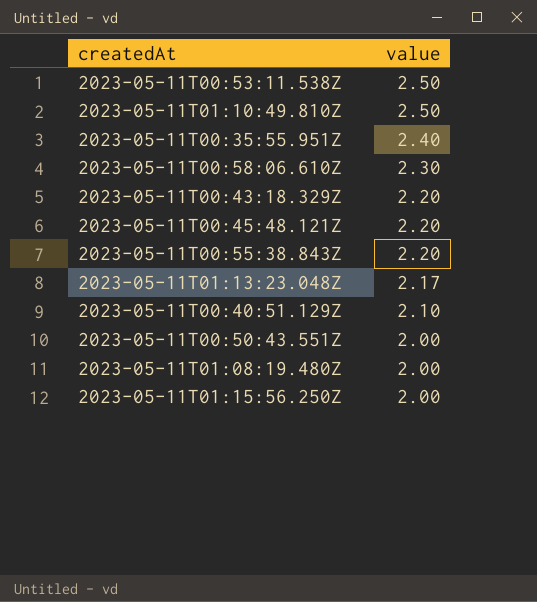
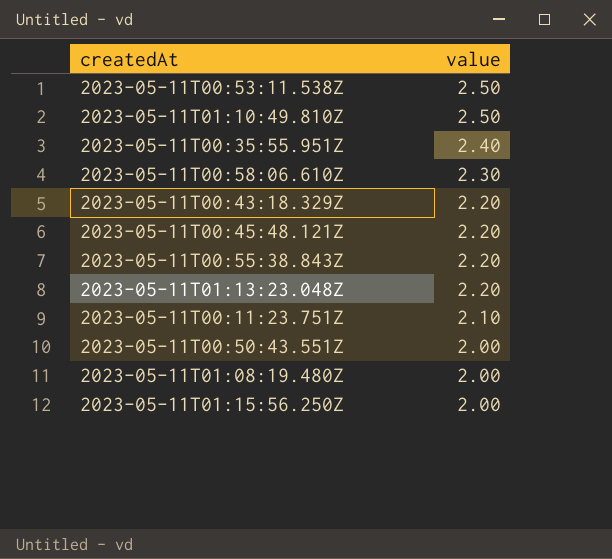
row 2023-05-11T00:40:51.129Z: 2.10 -> none
2023-05-11T01:13:23.048Z | value: 2.17 -> 2.20
row 2023-05-11T00:11:23.751Z: none -> 2.10

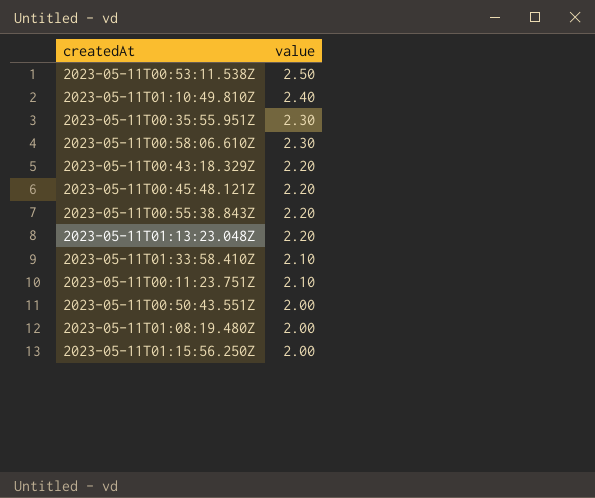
2023-05-11T01:10:49.810Z | value: 2.50 -> 2.40
2023-05-11T00:35:55.951Z | value: 2.40 -> 2.30
row 2023-05-11T01:33:58.410Z: none -> 2.10

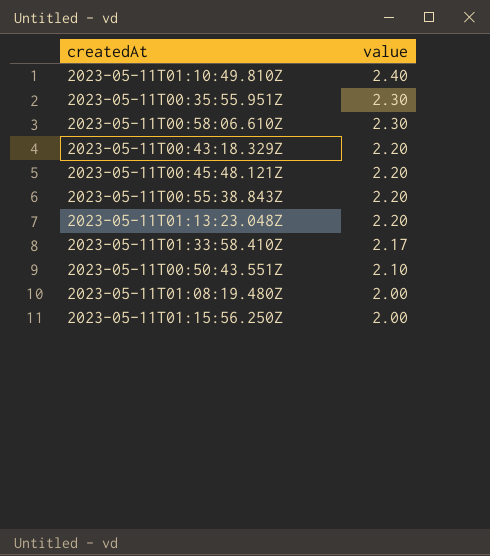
row 2023-05-11T00:53:11.538Z: 2.50 -> none
row 2023-05-11T00:11:23.751Z: 2.10 -> none
2023-05-11T01:33:58.410Z | value: 2.10 -> 2.17
2023-05-11T00:50:43.551Z | value: 2.00 -> 2.10

